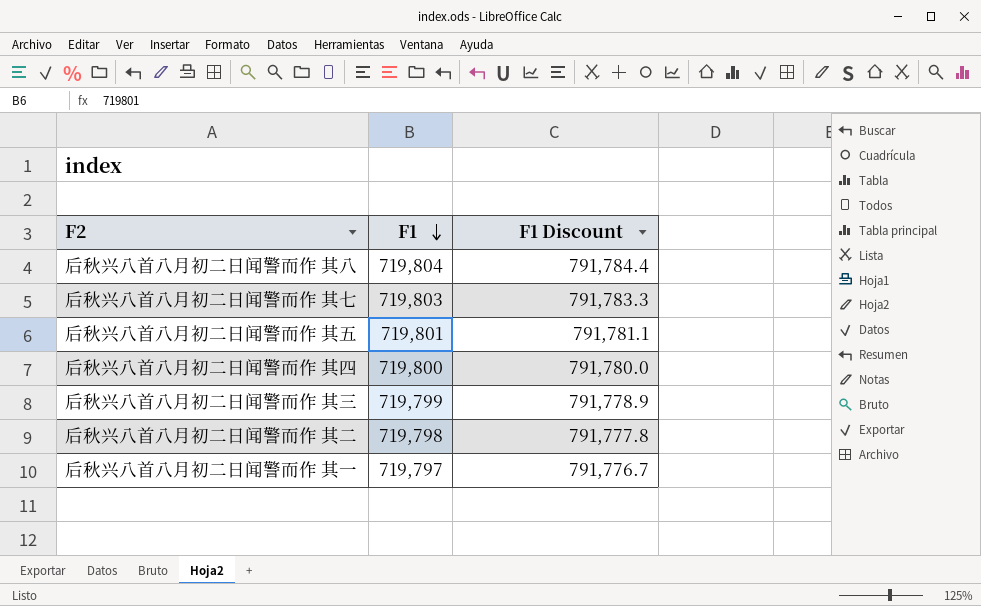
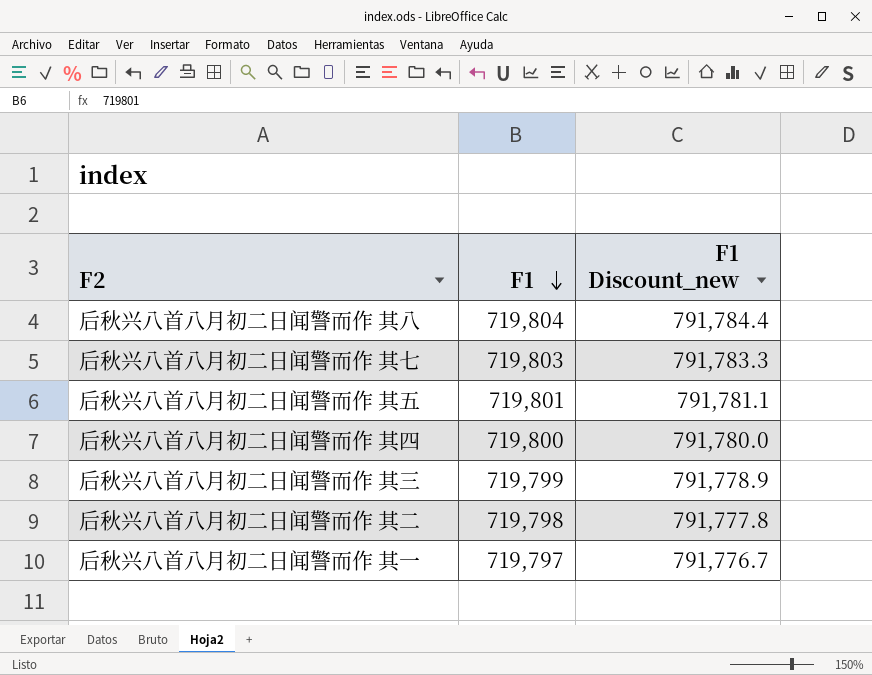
column name: F1 Discount -> F1 Discount_new

